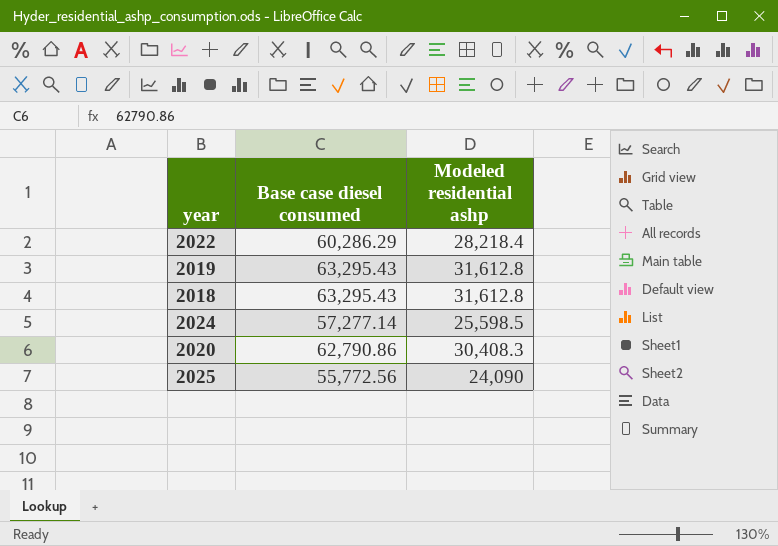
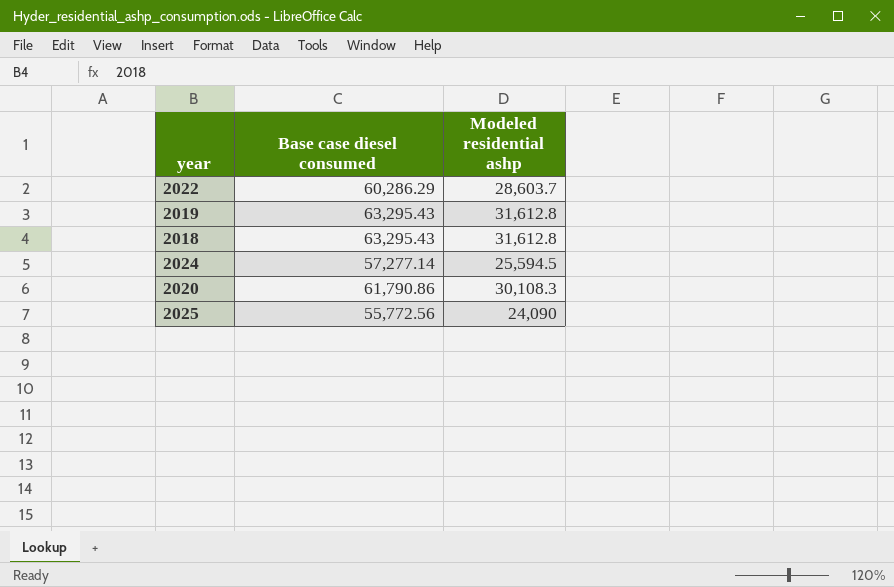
2022 | Modeled residential ashp: 28,218.4 -> 28,603.7
2024 | Modeled residential ashp: 25,598.5 -> 25,594.5
2020 | Base case diesel consumed: 62,790.86 -> 61,790.86
2020 | Modeled residential ashp: 30,408.3 -> 30,108.3

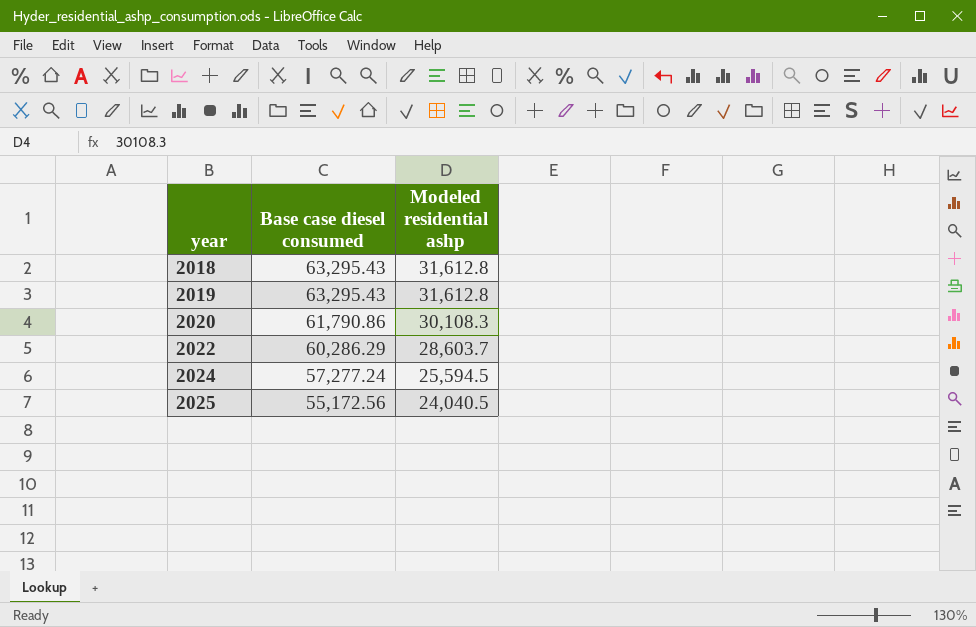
row order: none -> year ascending
2024 | Base case diesel consumed: 57,277.14 -> 57,277.24
2025 | Base case diesel consumed: 55,772.56 -> 55,172.56
2025 | Modeled residential ashp: 24,090 -> 24,040.5

